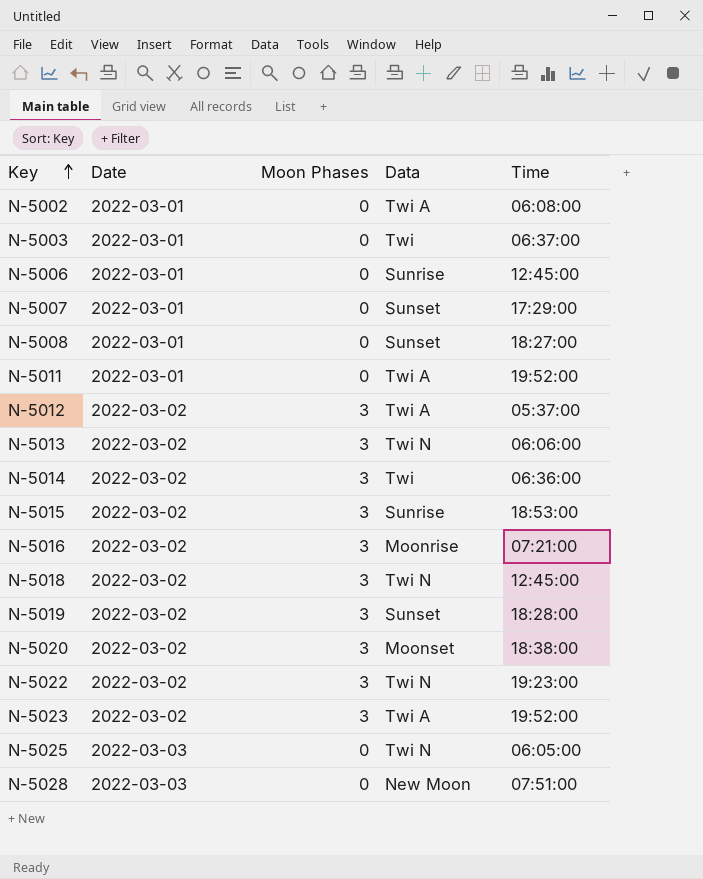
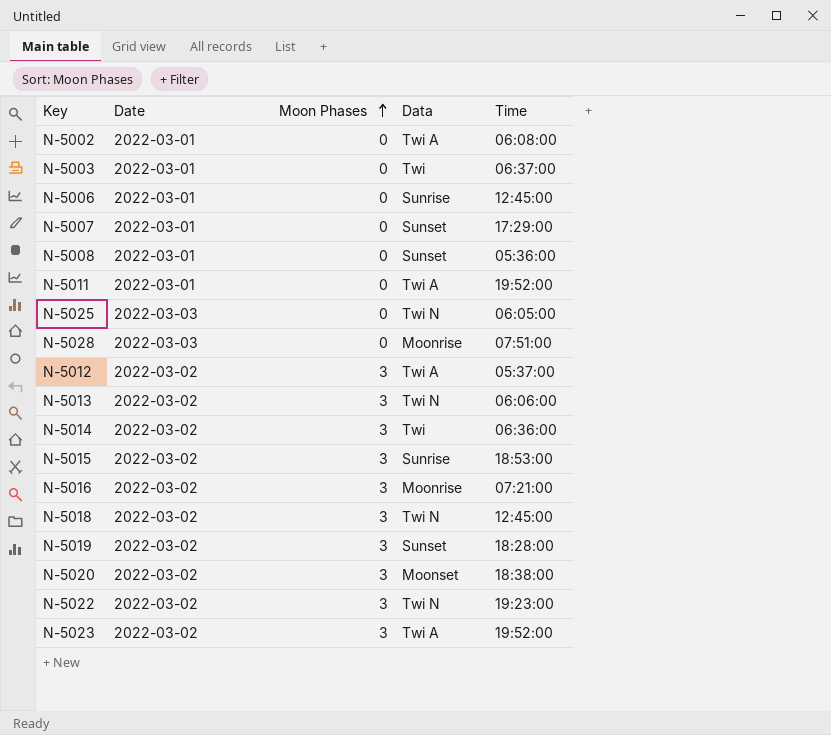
row order: Key ascending -> Moon Phases ascending
N-5008 | Time: 18:27:00 -> 05:36:00
N-5028 | Data: New Moon -> Moonrise

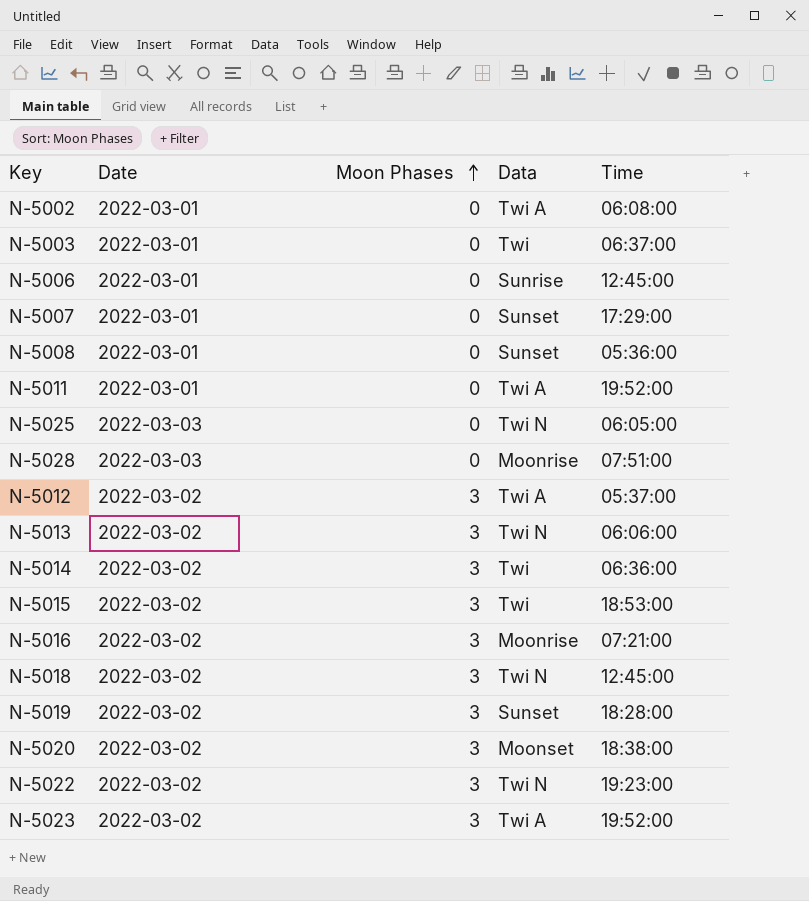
N-5015 | Data: Sunrise -> Twi

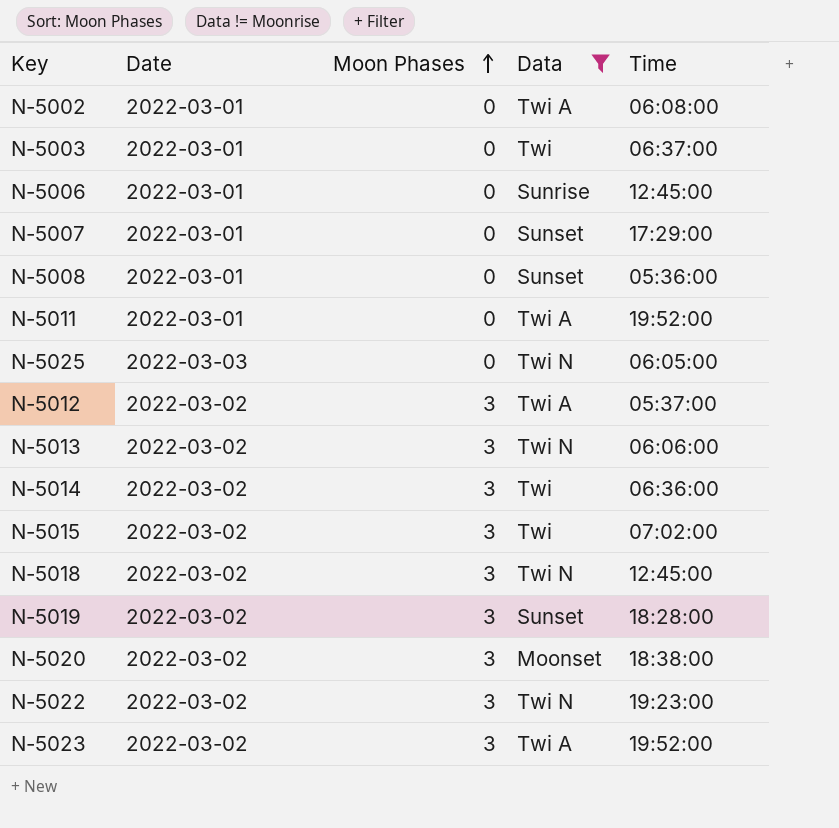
filter: none -> Data != Moonrise
N-5015 | Time: 18:53:00 -> 07:02:00

